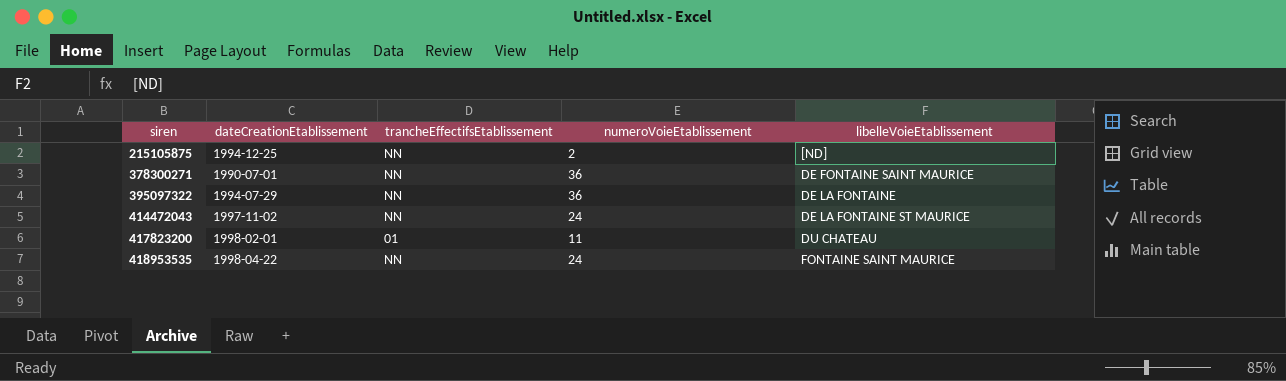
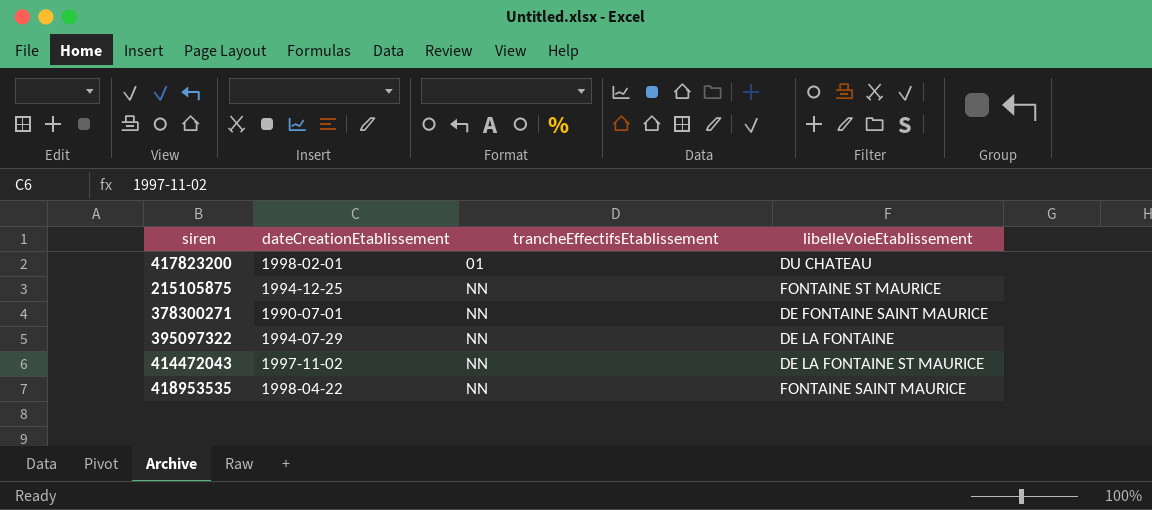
row order: siren ascending -> trancheEffectifsEtablissement ascending
column numeroVoieEtablissement | position: 4 -> none
215105875 | libelleVoieEtablissement: [ND] -> FONTAINE ST MAURICE

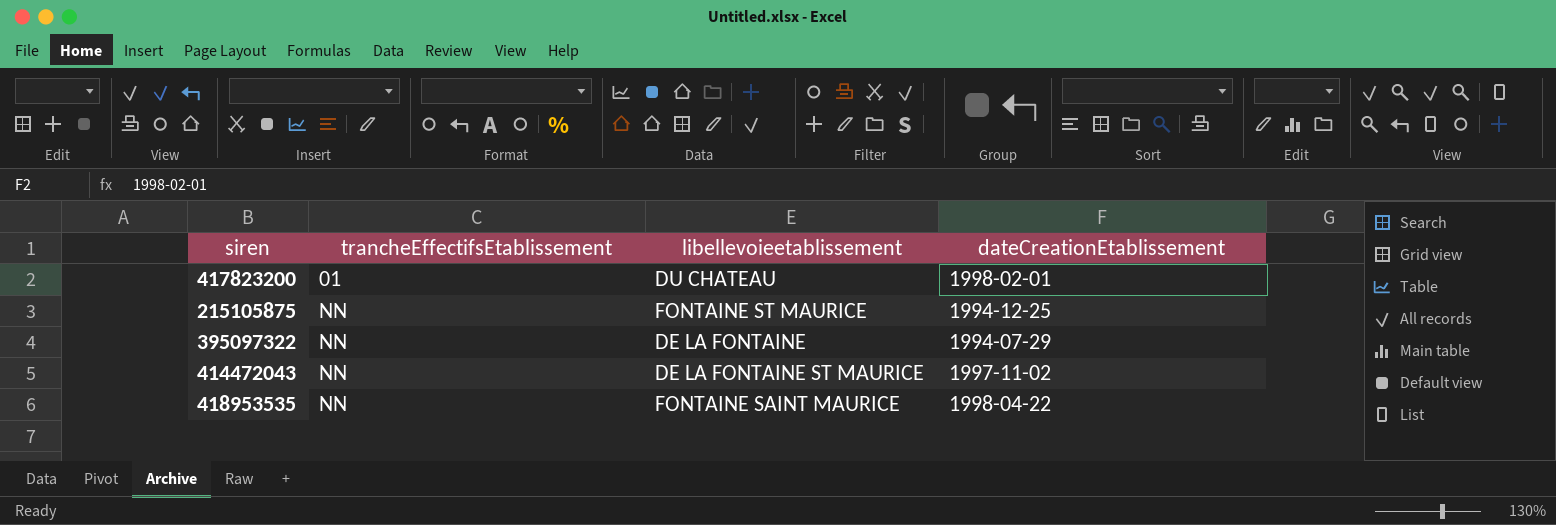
column name: libelleVoieEtablissement -> libellevoieetablissement
column dateCreationEtablissement | position: 2 -> 4
row 378300271: 1990-07-01 | NN | DE FONTAINE SAINT MAURICE -> none

